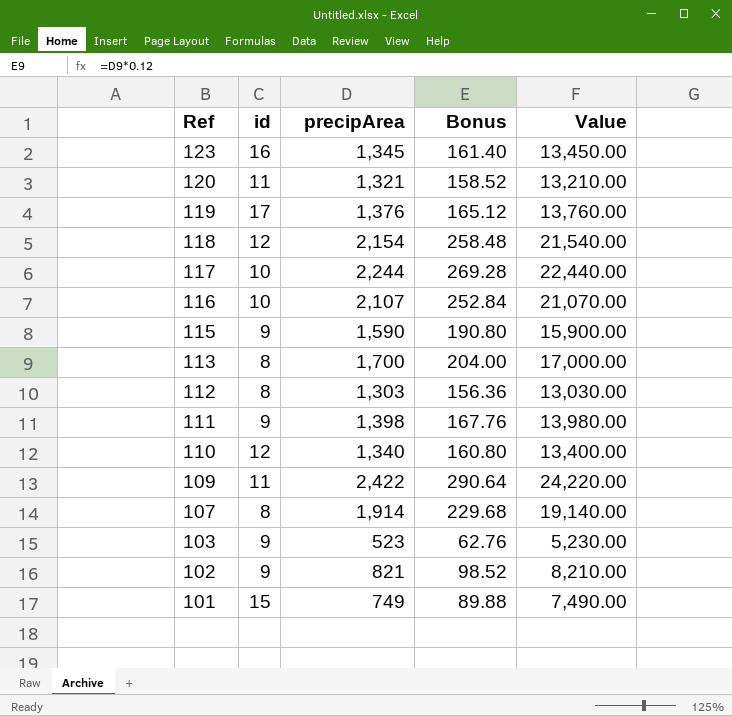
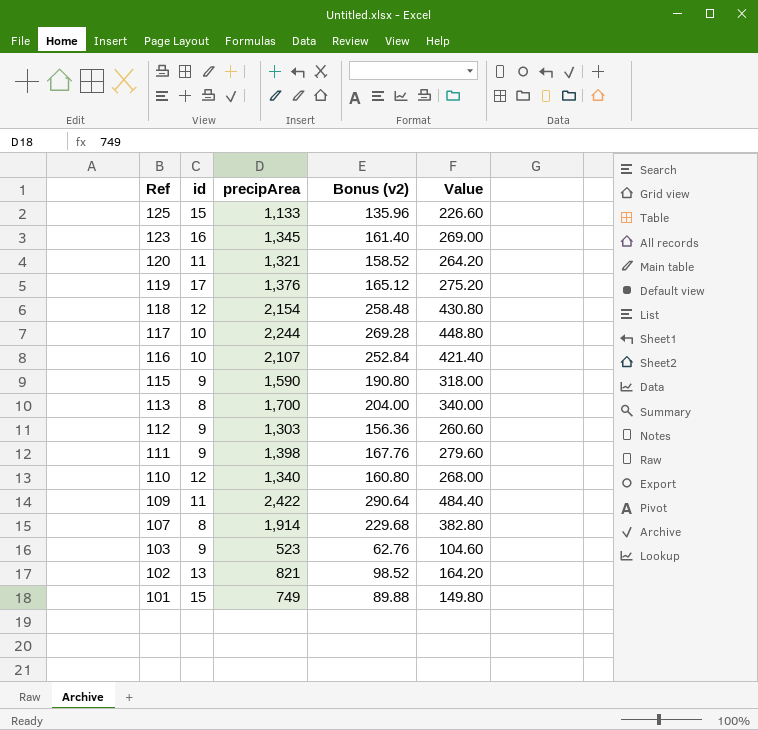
column name: Bonus -> Bonus (v2)
column Value | formula: [precipArea] * 10 -> [precipArea] * 0.2
row 125: none -> 15 | 1,133 | 135.96 | 226.60
112 | id: 8 -> 9
102 | id: 9 -> 13

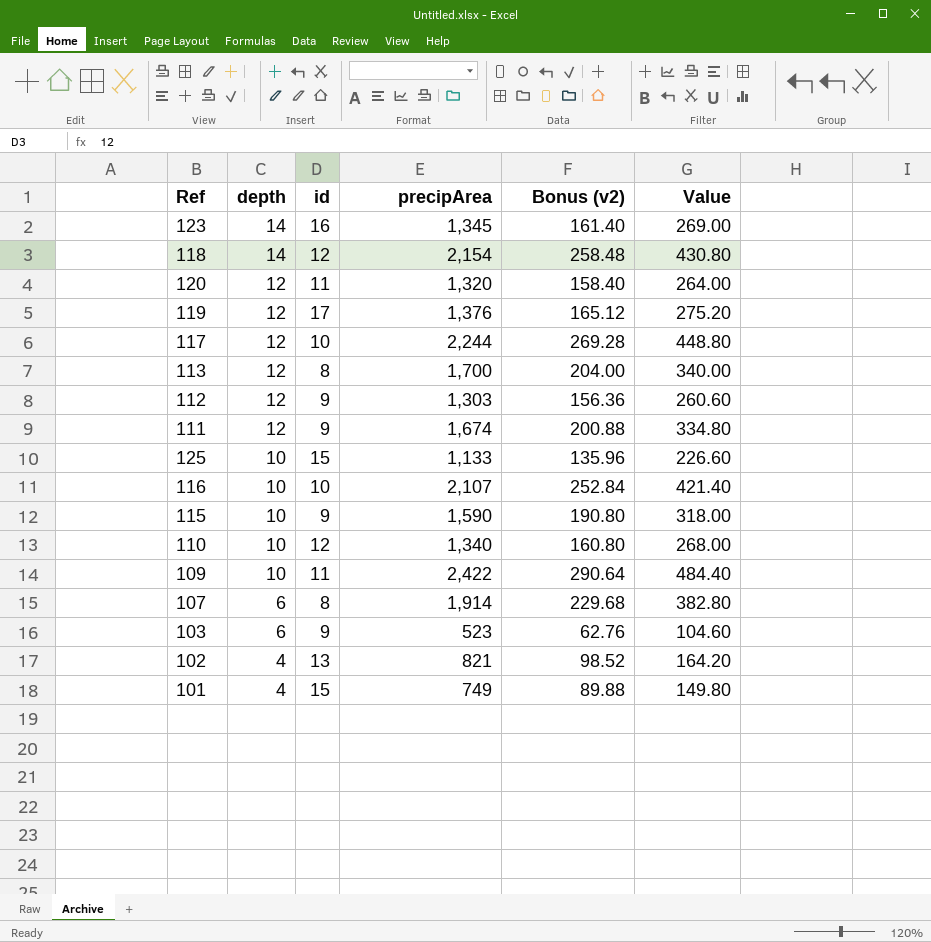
row order: Ref descending -> depth descending
column depth | position: none -> 2
120 | precipArea: 1,321 -> 1,320
120 | Bonus (v2): 158.52 -> 158.40
120 | Value: 264.20 -> 264.00
111 | precipArea: 1,398 -> 1,674
111 | Bonus (v2): 167.76 -> 200.88
111 | Value: 279.60 -> 334.80

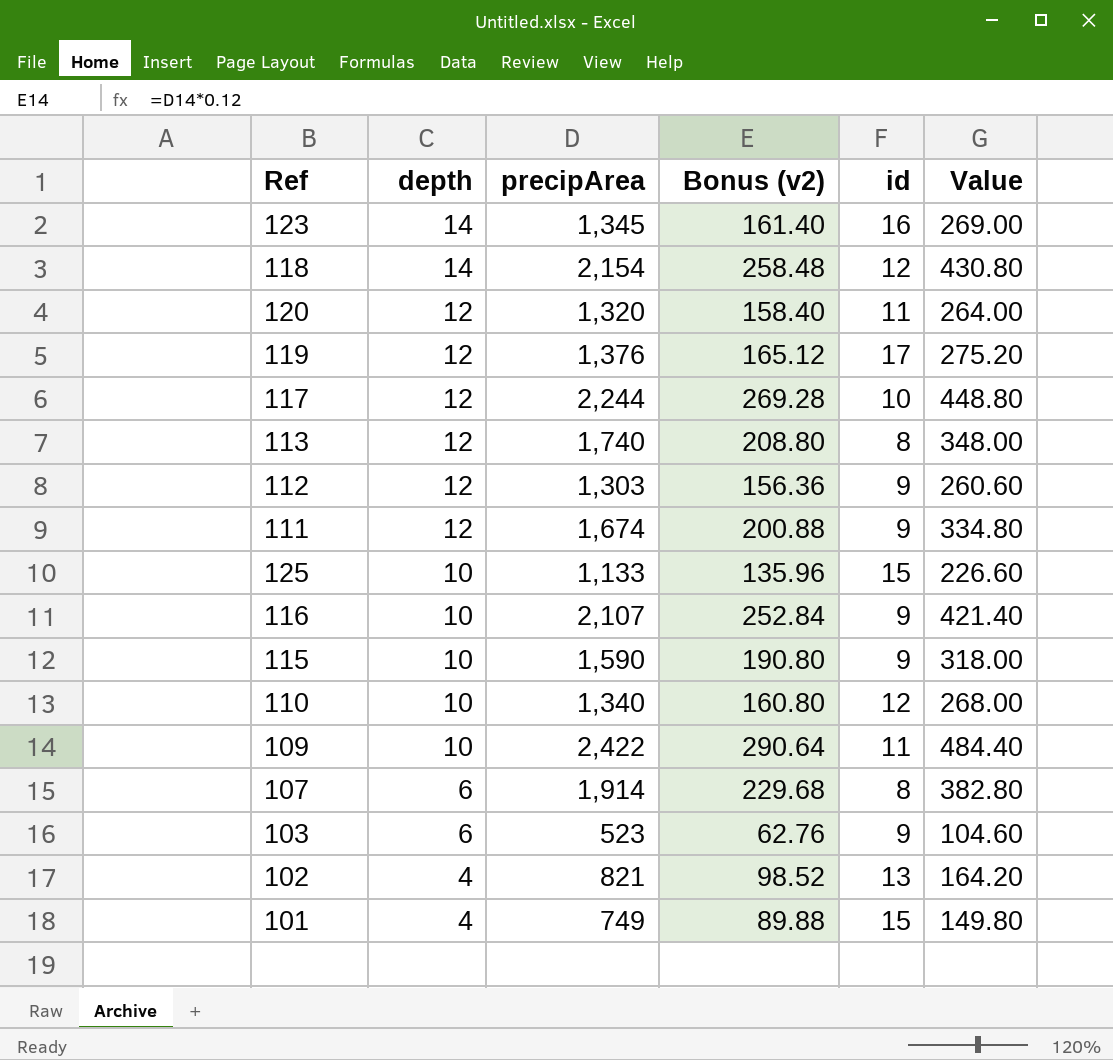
column id | position: 3 -> 5
113 | precipArea: 1,700 -> 1,740
113 | Bonus (v2): 204.00 -> 208.80
113 | Value: 340.00 -> 348.00
116 | id: 10 -> 9

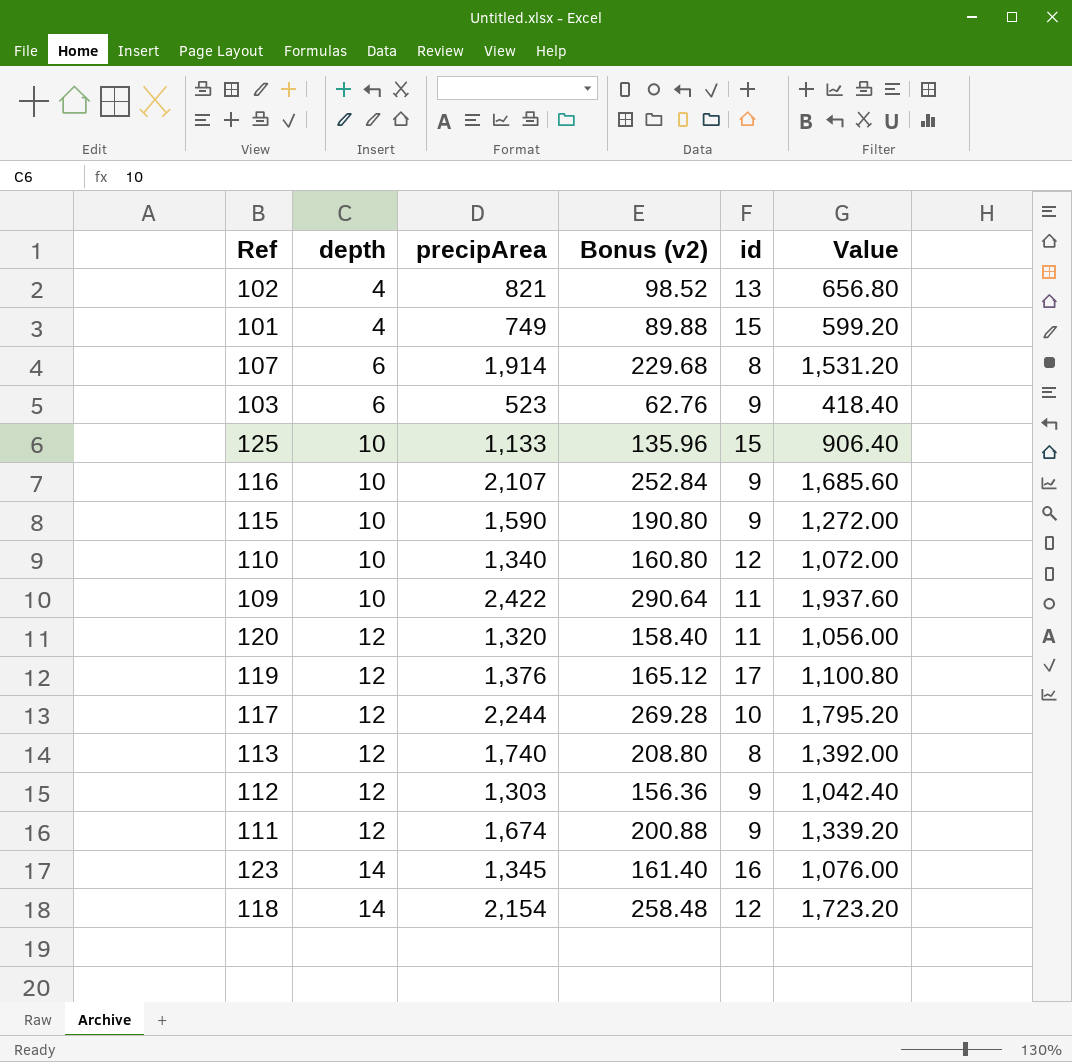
row order: depth descending -> depth ascending
column Value | formula: [precipArea] * 0.2 -> [precipArea] * 0.8

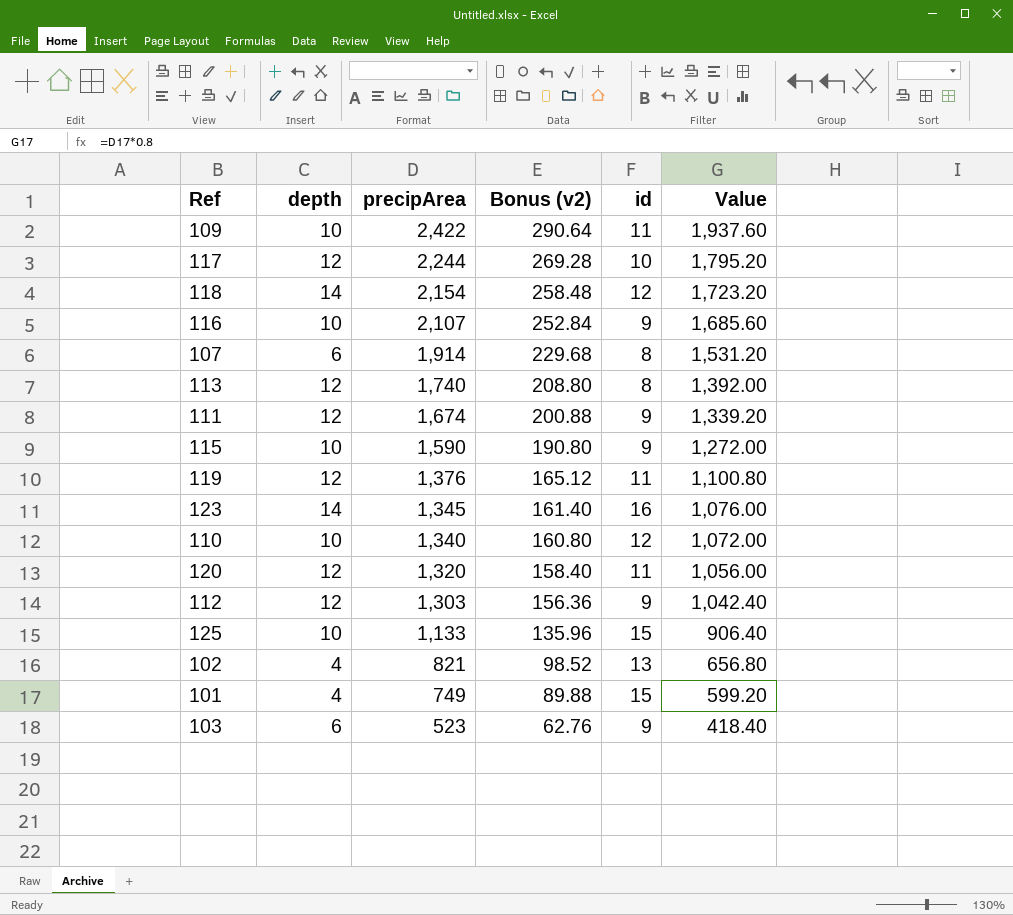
row order: depth ascending -> precipArea descending
119 | id: 17 -> 11

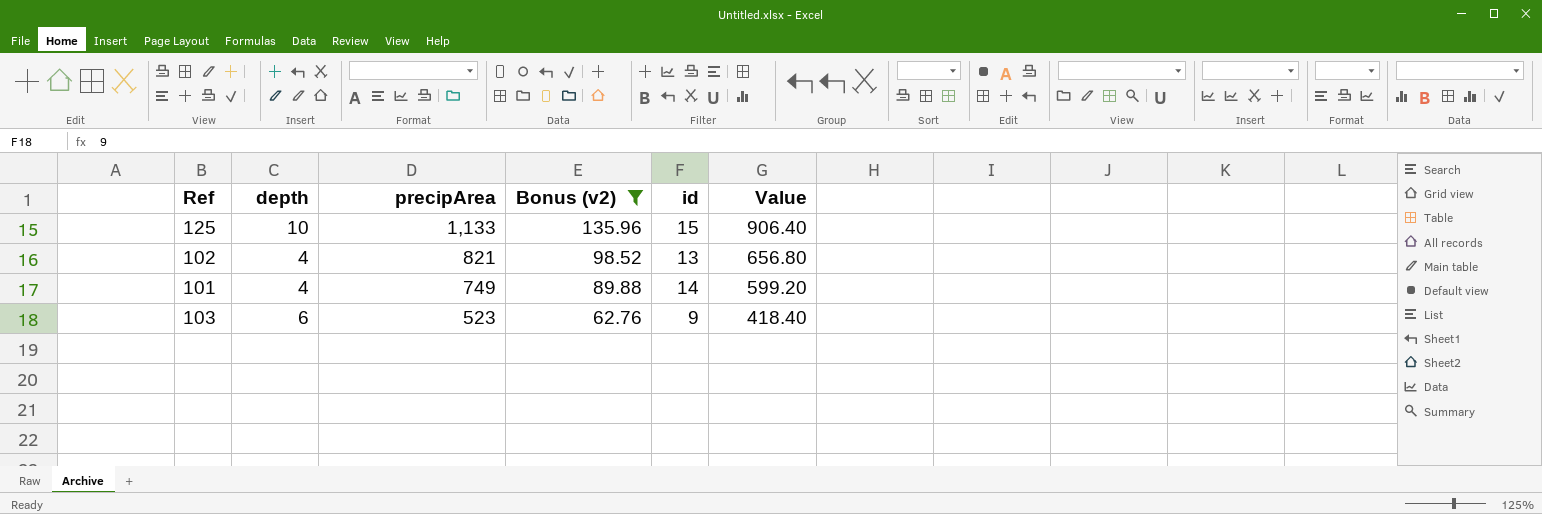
filter: none -> Bonus (v2) <= 135.96
101 | id: 15 -> 14

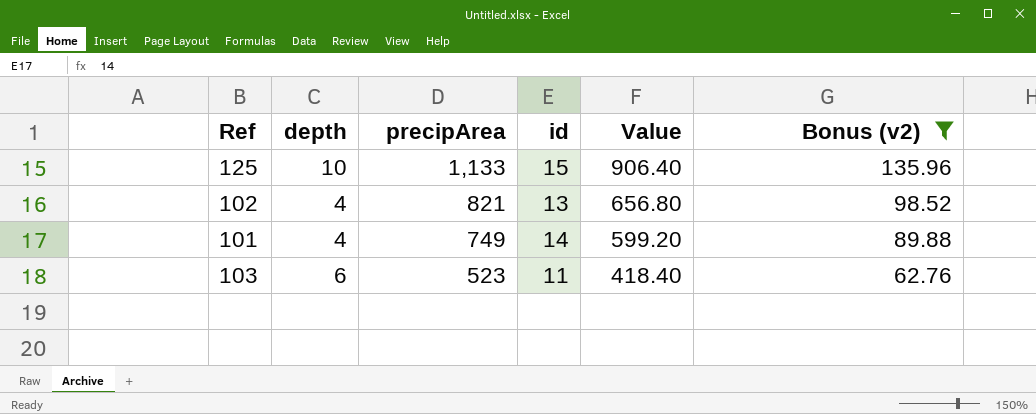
column Bonus (v2) | position: 4 -> 6
103 | id: 9 -> 11

